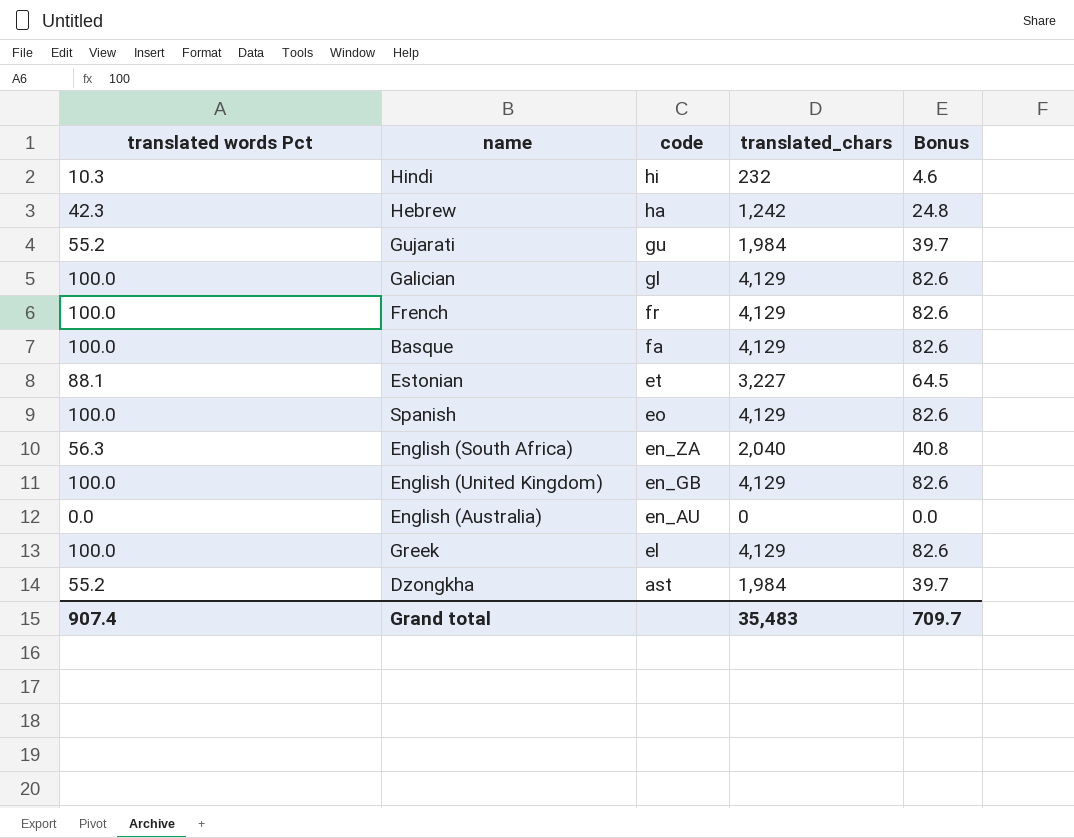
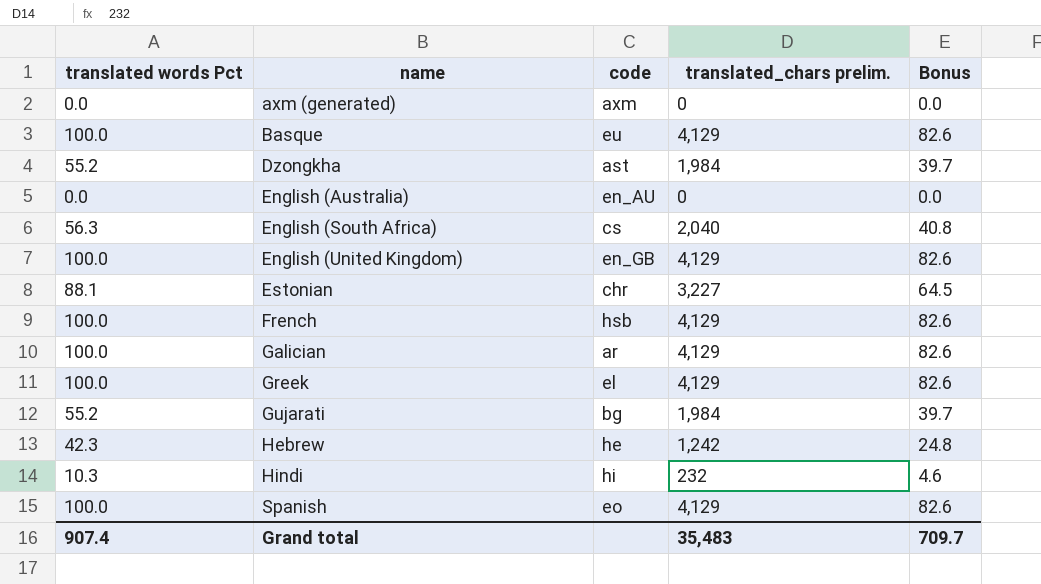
row order: code descending -> name ascending
column name: translated_chars -> translated_chars prelim.
row axm (generated): none -> 0.0 | axm | 0 | 0.0
Basque | code: fa -> eu
English (South Africa) | code: en_ZA -> cs
Estonian | code: et -> chr
French | code: fr -> hsb
Galician | code: gl -> ar
Gujarati | code: gu -> bg
Hebrew | code: ha -> he

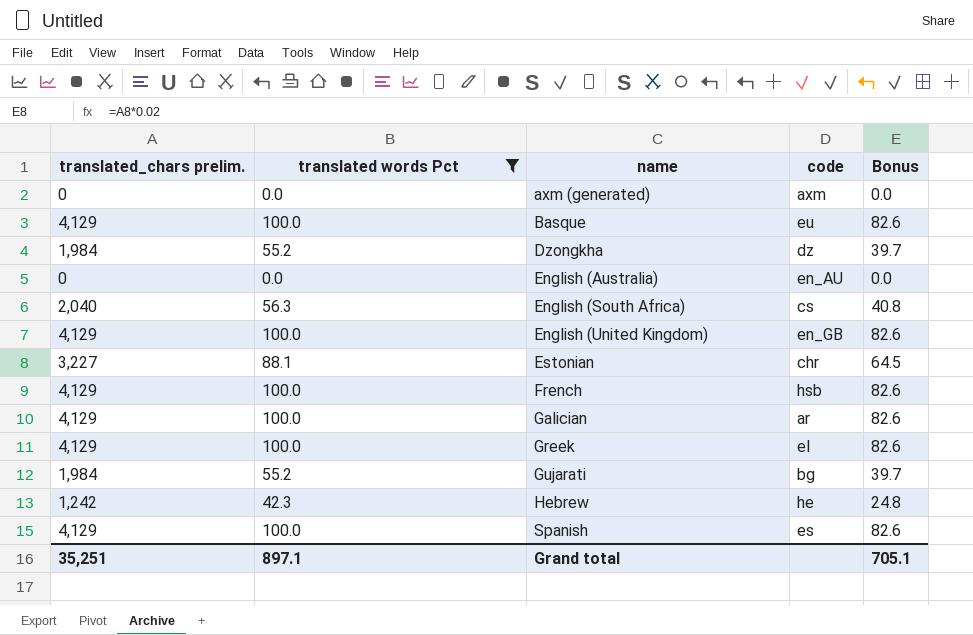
filter: none -> translated words Pct != 10.3
column translated_chars prelim. | position: 4 -> 1
Dzongkha | code: ast -> dz
Spanish | code: eo -> es
Grand total | translated_chars prelim.: 35,483 -> 35,251
Grand total | translated words Pct: 907.4 -> 897.1
Grand total | Bonus: 709.7 -> 705.1

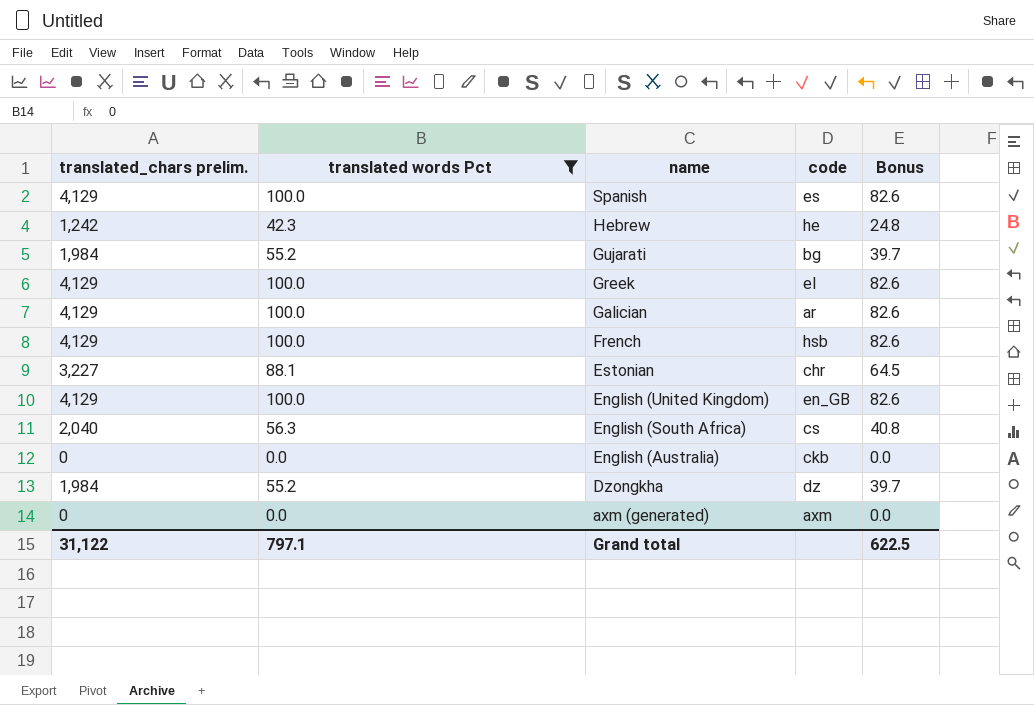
row order: name ascending -> name descending
row Basque: 4,129 | 100.0 | eu | 82.6 -> none
English (Australia) | code: en_AU -> ckb
Grand total | translated_chars prelim.: 35,251 -> 31,122
Grand total | translated words Pct: 897.1 -> 797.1
Grand total | Bonus: 705.1 -> 622.5

